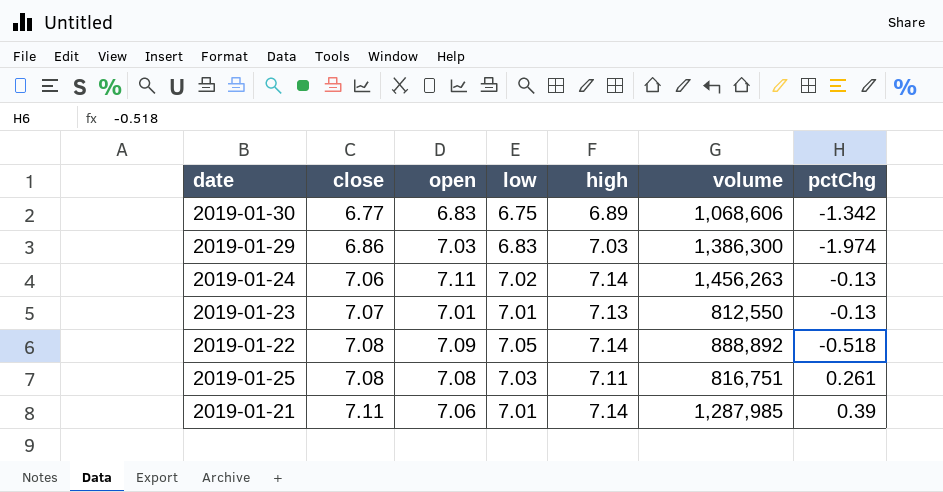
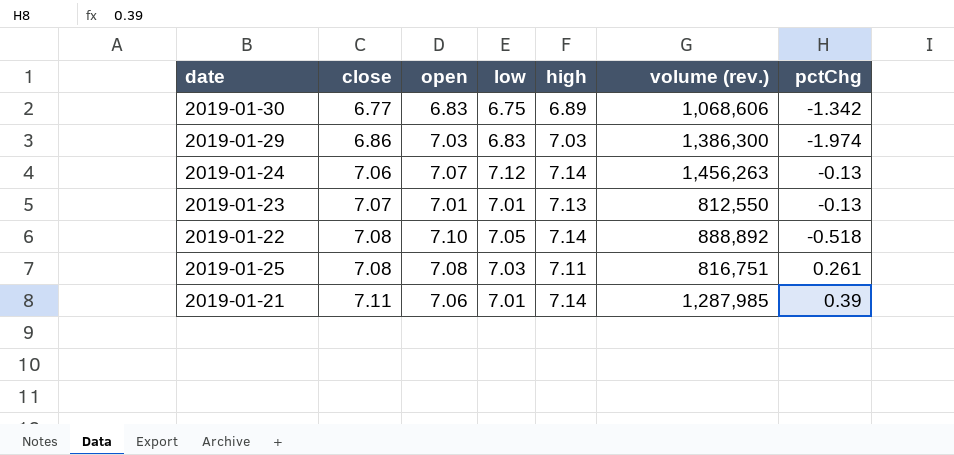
column name: volume -> volume (rev.)
2019-01-24 | open: 7.11 -> 7.07
2019-01-24 | low: 7.02 -> 7.12
2019-01-22 | open: 7.09 -> 7.10

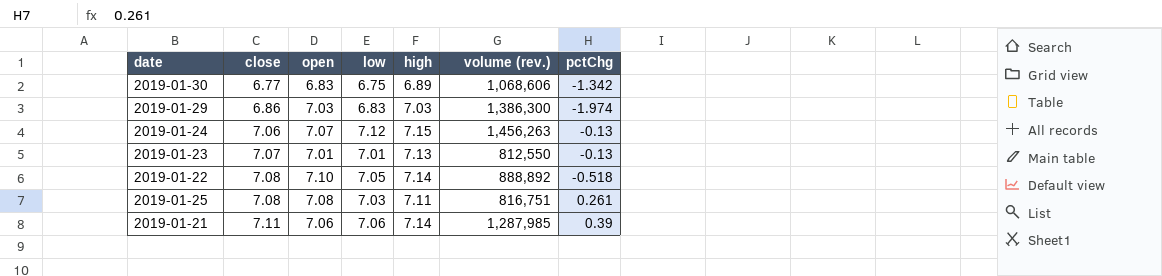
2019-01-24 | high: 7.14 -> 7.15
2019-01-21 | low: 7.01 -> 7.06

